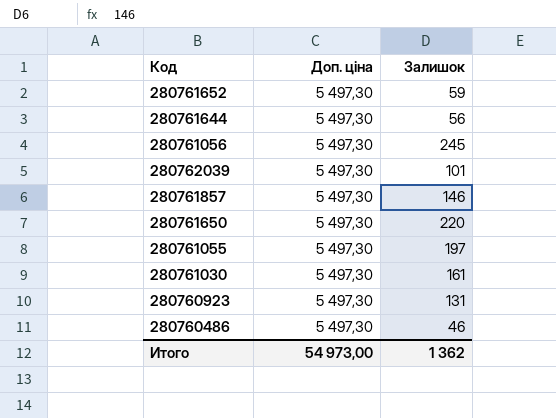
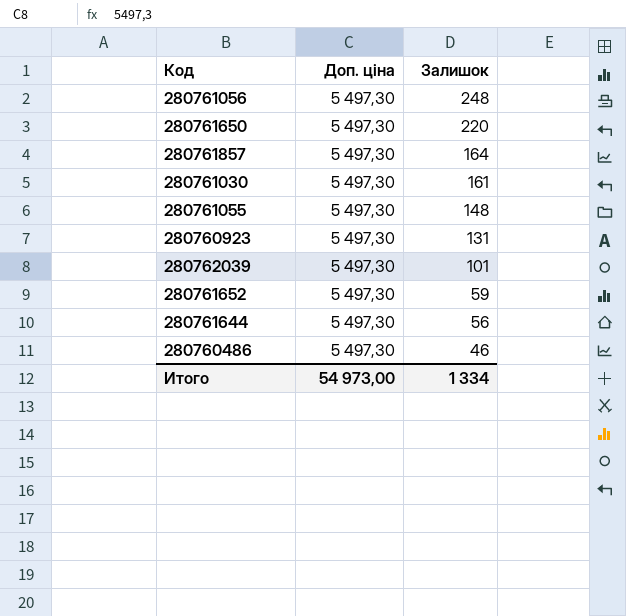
row order: none -> Залишок descending
280761056 | Залишок: 245 -> 248
280761857 | Залишок: 146 -> 164
280761055 | Залишок: 197 -> 148
Итого | Залишок: 1 362 -> 1 334

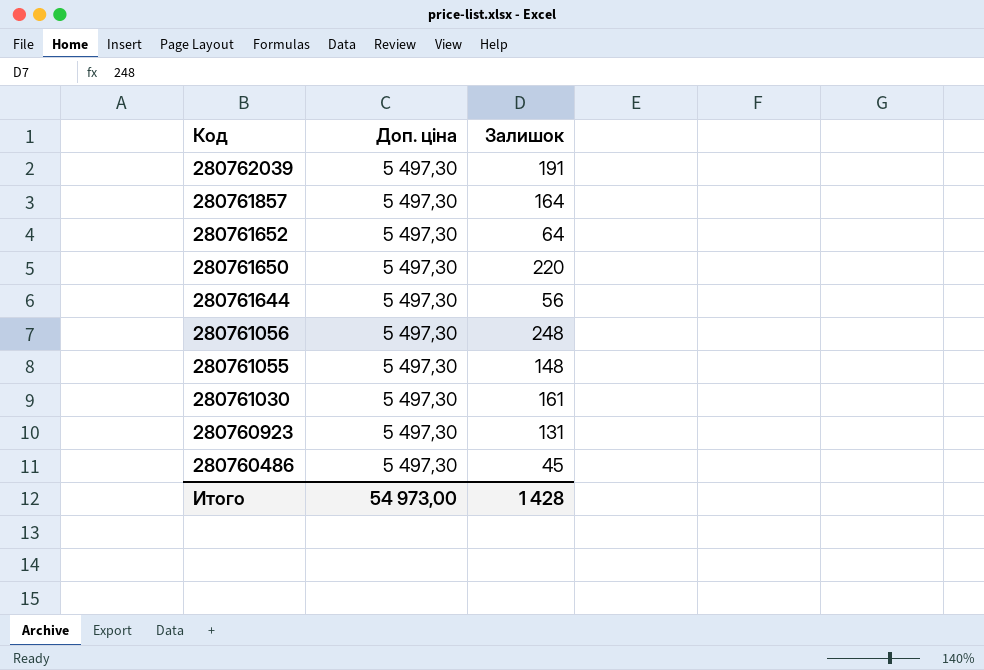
row order: Залишок descending -> Код descending
280762039 | Залишок: 101 -> 191
280761652 | Залишок: 59 -> 64
280760486 | Залишок: 46 -> 45
Итого | Залишок: 1 334 -> 1 428

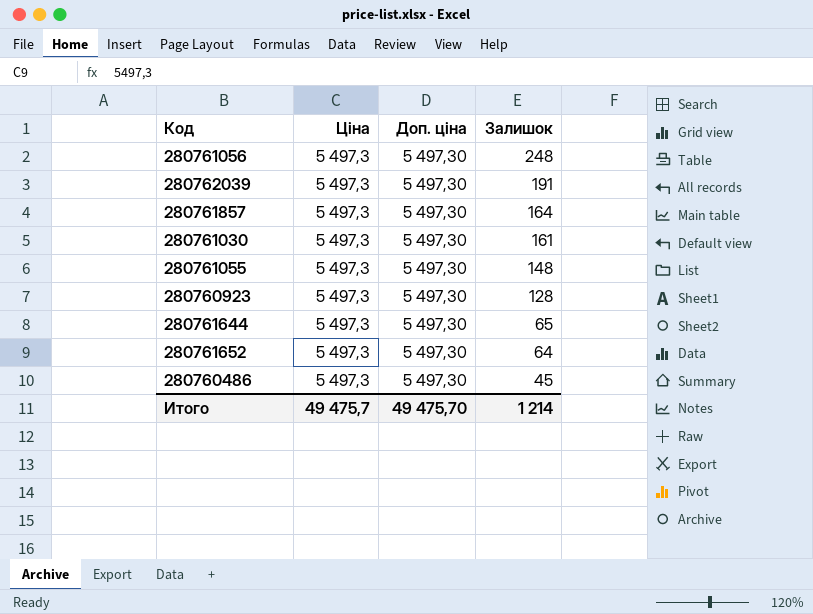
row order: Код descending -> Залишок descending
column Ціна | position: none -> 2
row 280761650: 5 497,30 | 220 -> none
280760923 | Залишок: 131 -> 128
280761644 | Залишок: 56 -> 65
Итого | Доп. ціна: 54 973,00 -> 49 475,70
Итого | Залишок: 1 428 -> 1 214

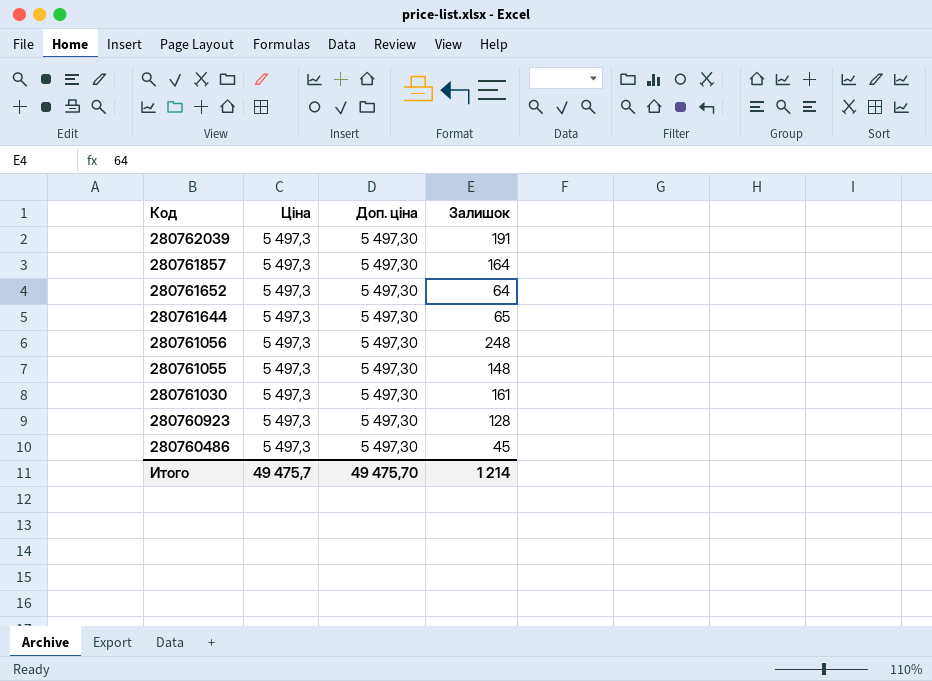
row order: Залишок descending -> Код descending

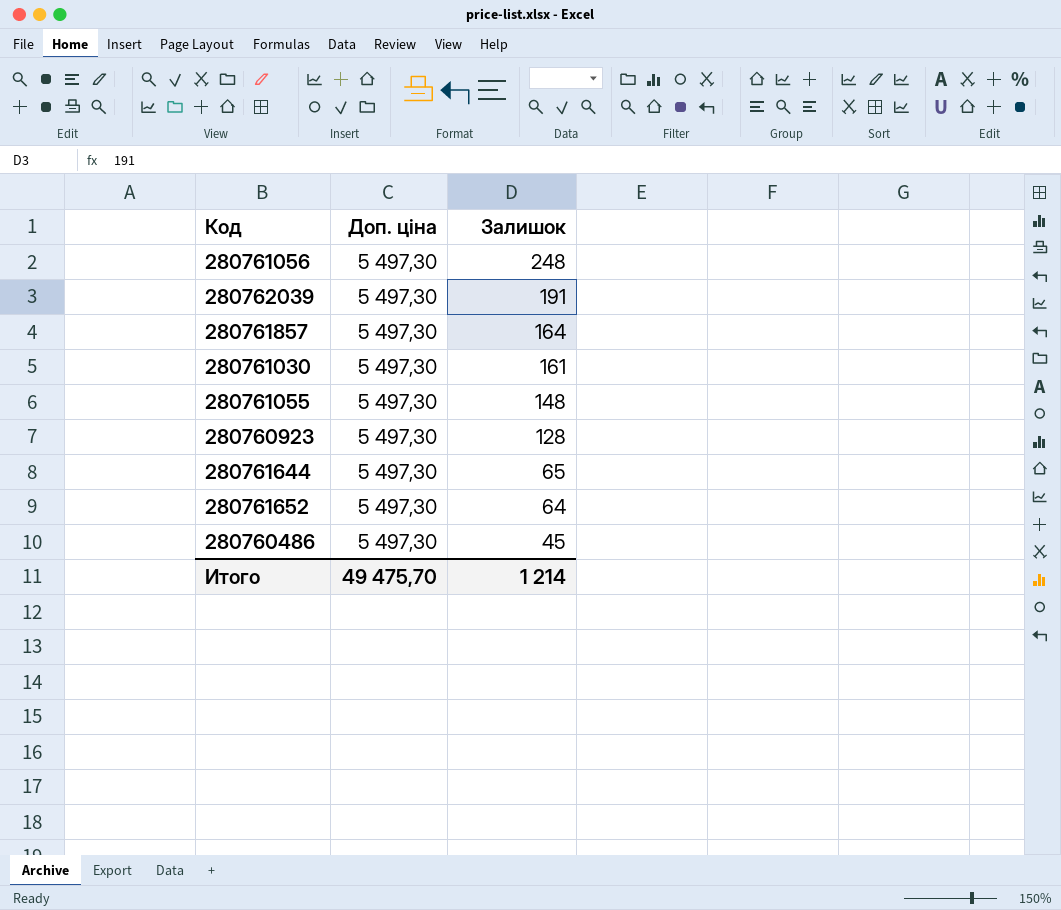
row order: Код descending -> Залишок descending
column Ціна | position: 2 -> none

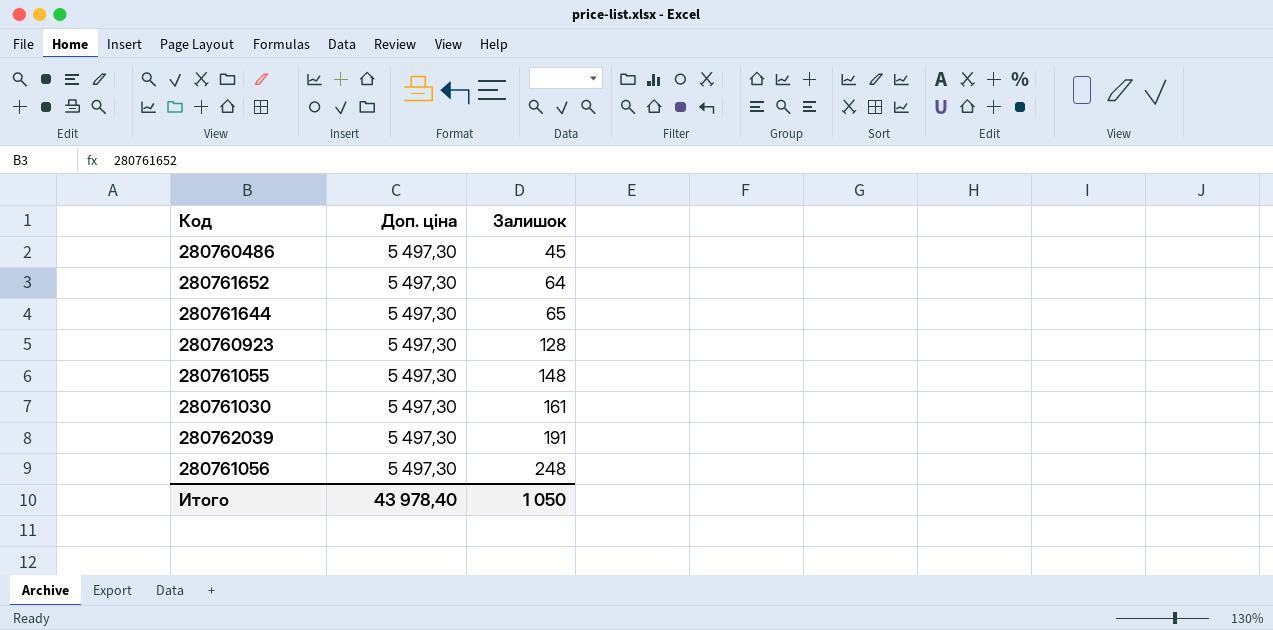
row order: Залишок descending -> Залишок ascending
row 280761857: 5 497,30 | 164 -> none
Итого | Доп. ціна: 49 475,70 -> 43 978,40
Итого | Залишок: 1 214 -> 1 050

